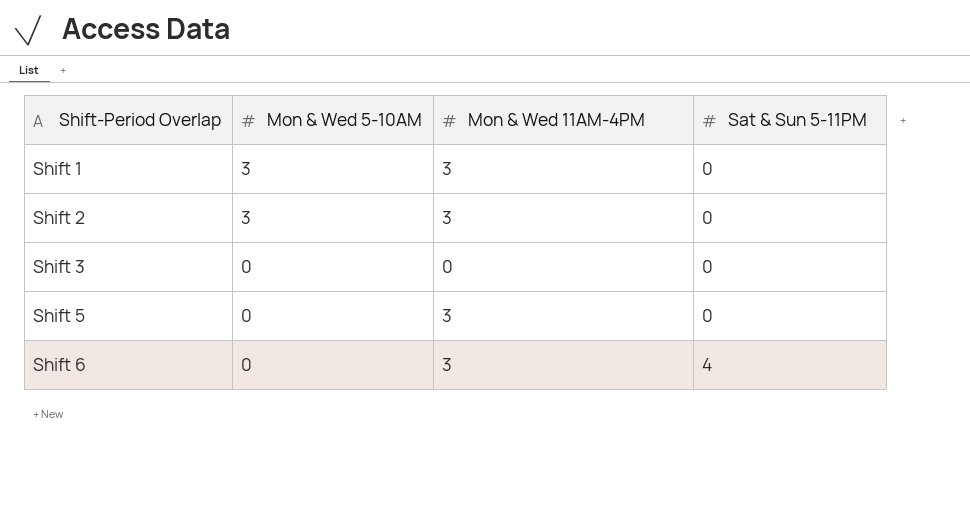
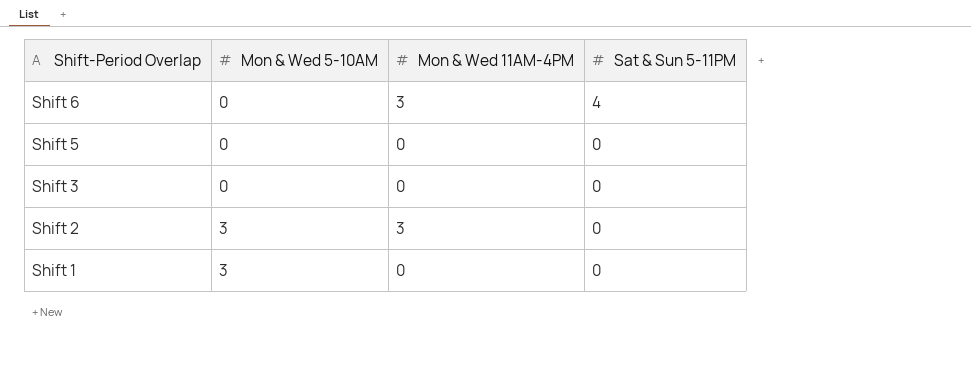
row order: Shift-Period Overlap ascending -> Shift-Period Overlap descending
Shift 5 | Mon & Wed 11AM-4PM: 3 -> 0
Shift 1 | Mon & Wed 11AM-4PM: 3 -> 0

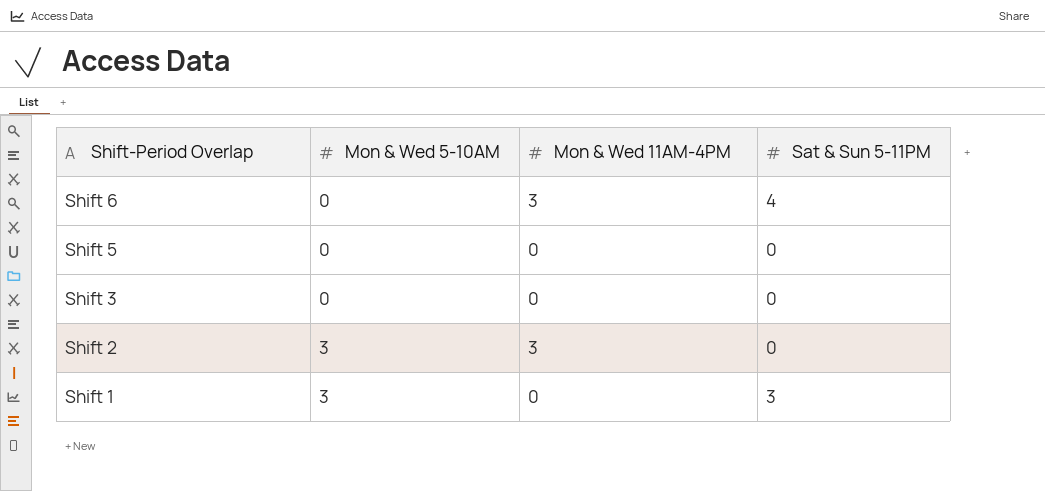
Shift 1 | Sat & Sun 5-11PM: 0 -> 3

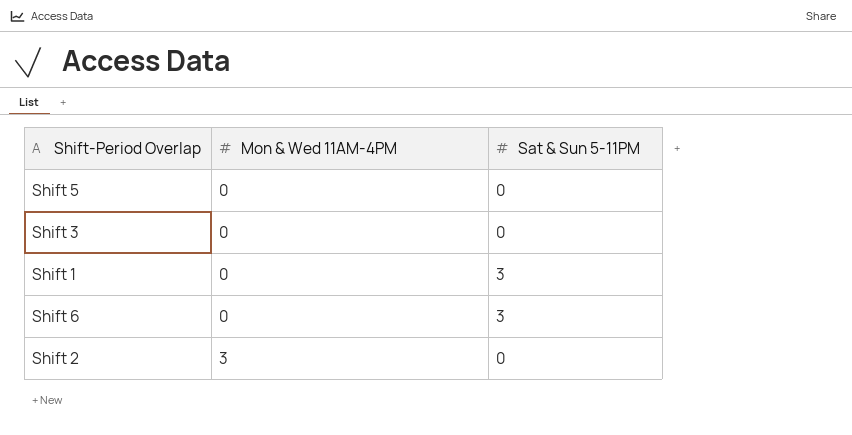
row order: Shift-Period Overlap descending -> Mon & Wed 11AM-4PM ascending
column Mon & Wed 5-10AM | position: 2 -> none
Shift 6 | Mon & Wed 11AM-4PM: 3 -> 0
Shift 6 | Sat & Sun 5-11PM: 4 -> 3

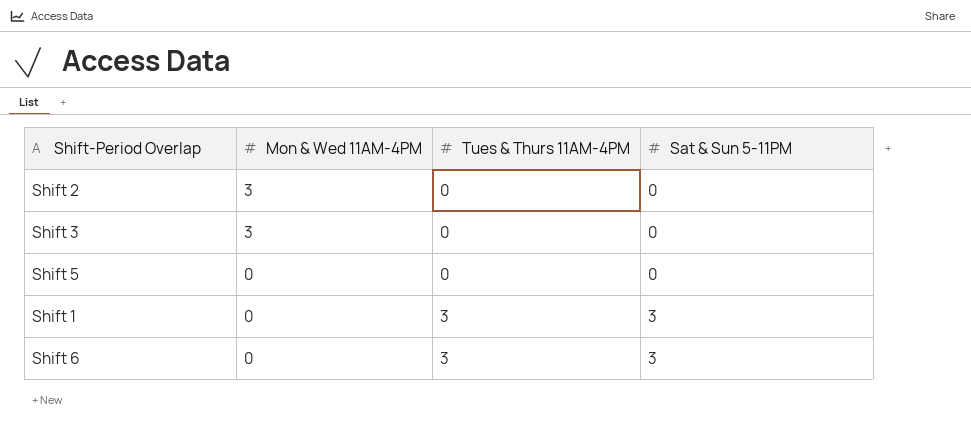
row order: Mon & Wed 11AM-4PM ascending -> Mon & Wed 11AM-4PM descending
column Tues & Thurs 11AM-4PM | position: none -> 3
Shift 3 | Mon & Wed 11AM-4PM: 0 -> 3

